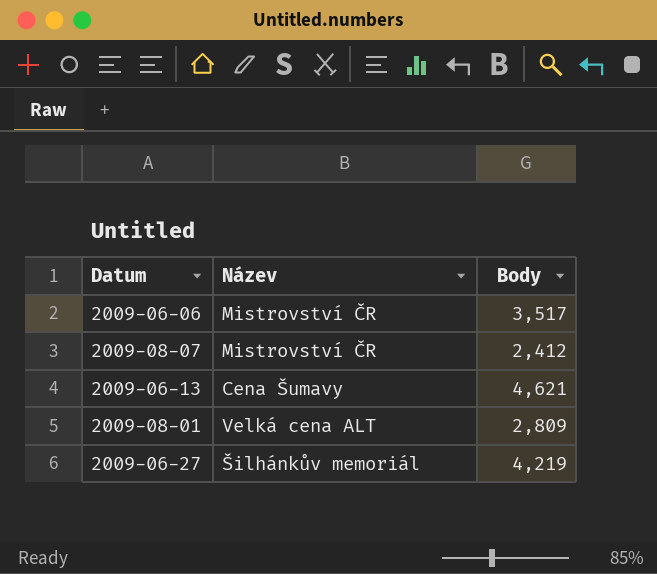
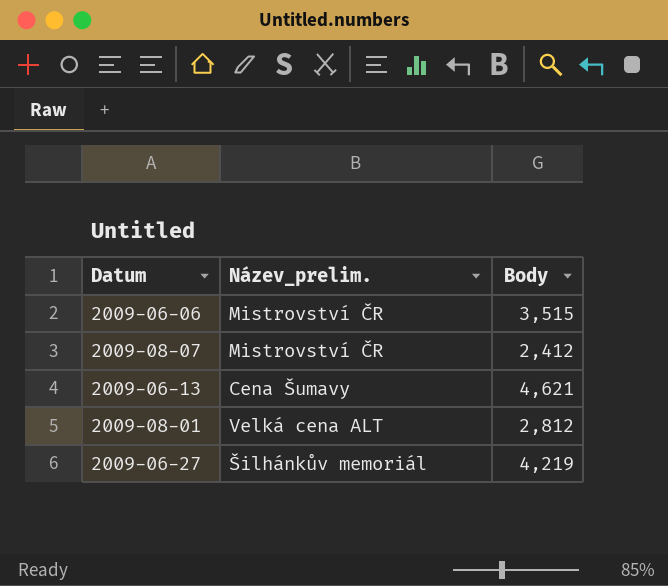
column name: Název -> Název_prelim.
2009-06-06 | Body: 3,517 -> 3,515
2009-08-01 | Body: 2,809 -> 2,812

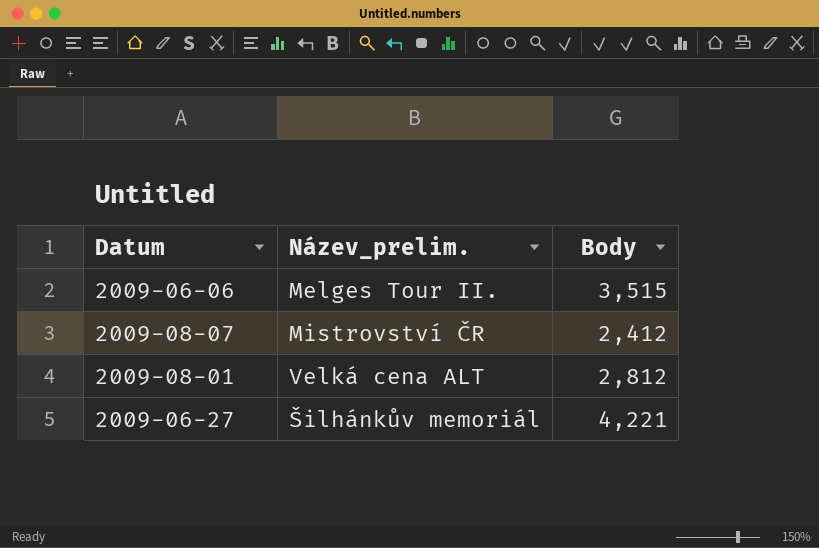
row 2009-06-13: Cena Šumavy | 4,621 -> none
2009-06-06 | Název_prelim.: Mistrovství ČR -> Melges Tour II.
2009-06-27 | Body: 4,219 -> 4,221

